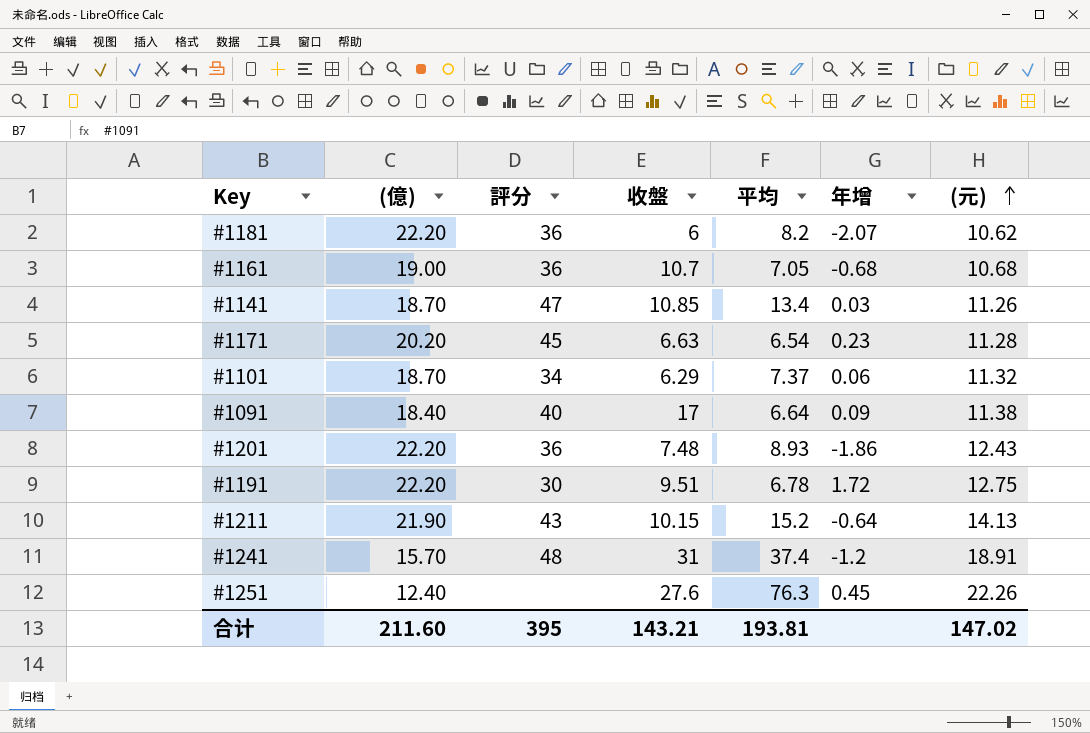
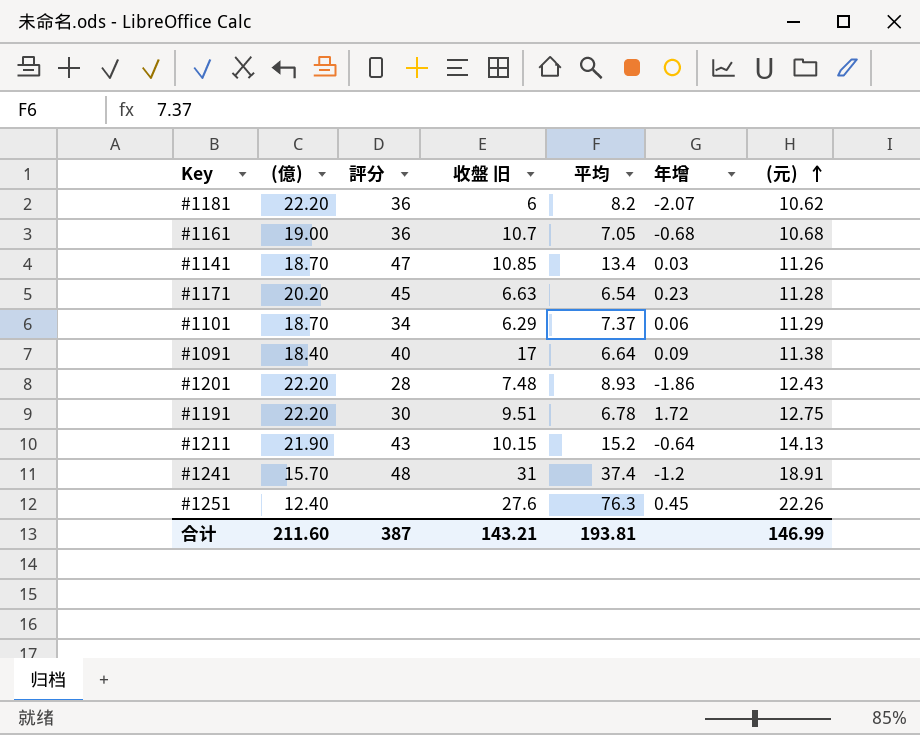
column name: 收盤 -> 收盤 旧
#1101 | (元): 11.32 -> 11.29
#1201 | 評分: 36 -> 28
合计 | 評分: 395 -> 387
合计 | (元): 147.02 -> 146.99

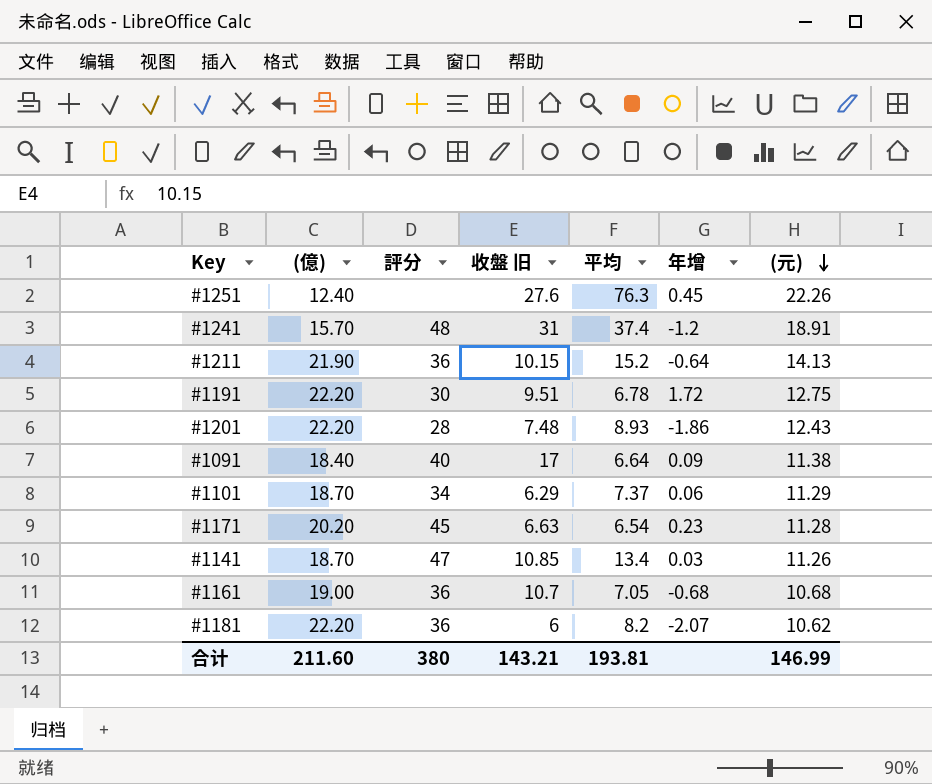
row order: (元) ascending -> (元) descending
#1211 | 評分: 43 -> 36
合计 | 評分: 387 -> 380

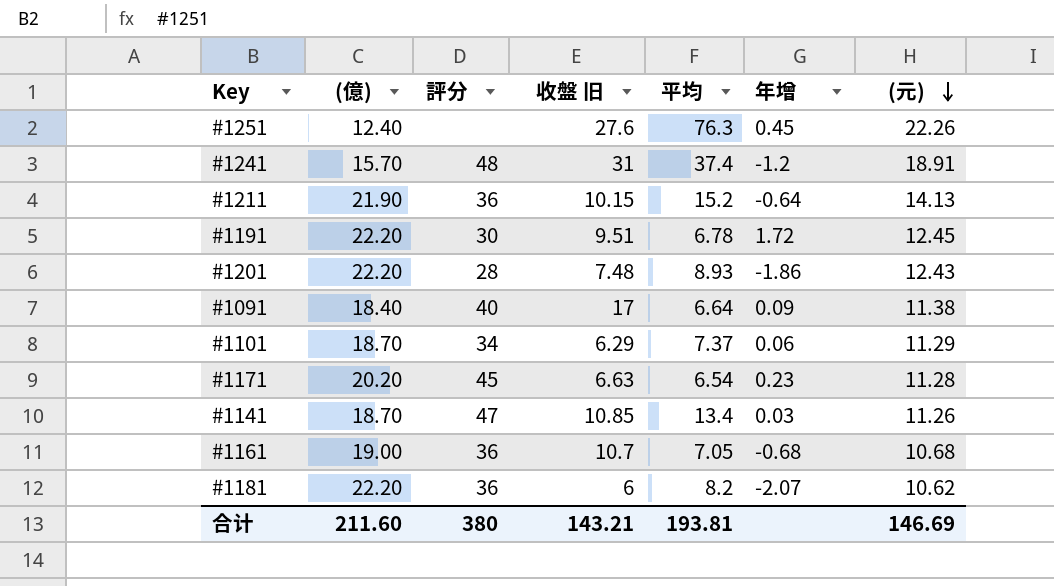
#1191 | (元): 12.75 -> 12.45
合计 | (元): 146.99 -> 146.69

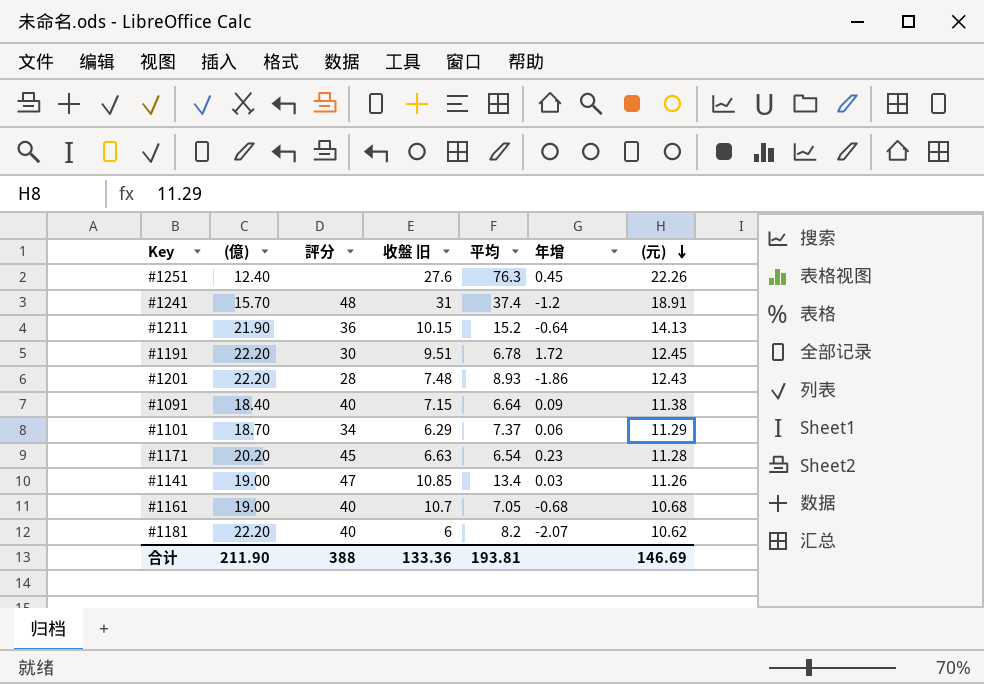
#1091 | 收盤 旧: 17 -> 7.15
#1141 | (億): 18.70 -> 19.00
#1161 | 評分: 36 -> 40
#1181 | 評分: 36 -> 40
合计 | (億): 211.60 -> 211.90
合计 | 評分: 380 -> 388
合计 | 收盤 旧: 143.21 -> 133.36

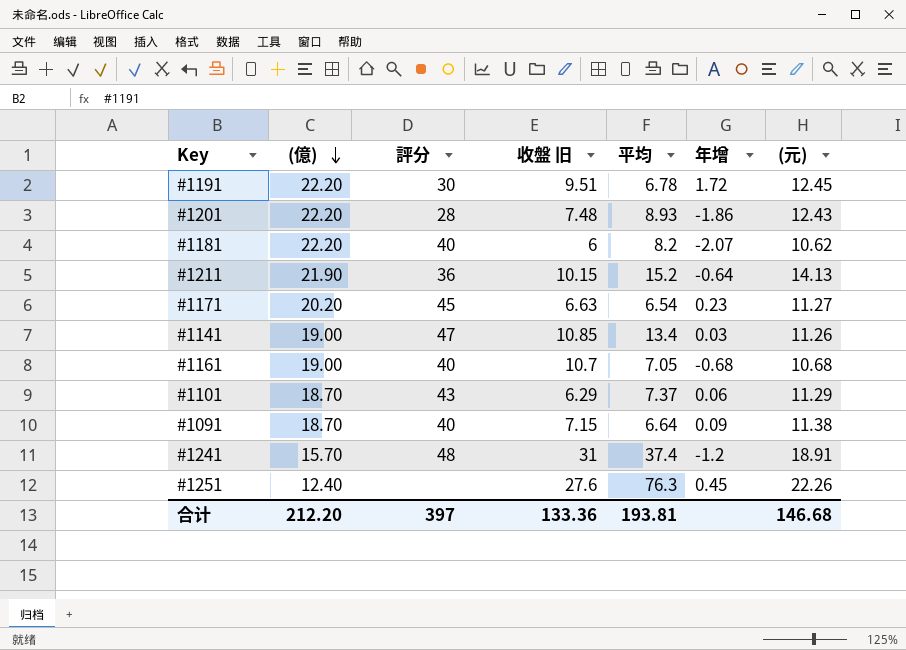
row order: (元) descending -> (億) descending
#1171 | (元): 11.28 -> 11.27
#1101 | 評分: 34 -> 43
#1091 | (億): 18.40 -> 18.70
合计 | (億): 211.90 -> 212.20
合计 | 評分: 388 -> 397
合计 | (元): 146.69 -> 146.68

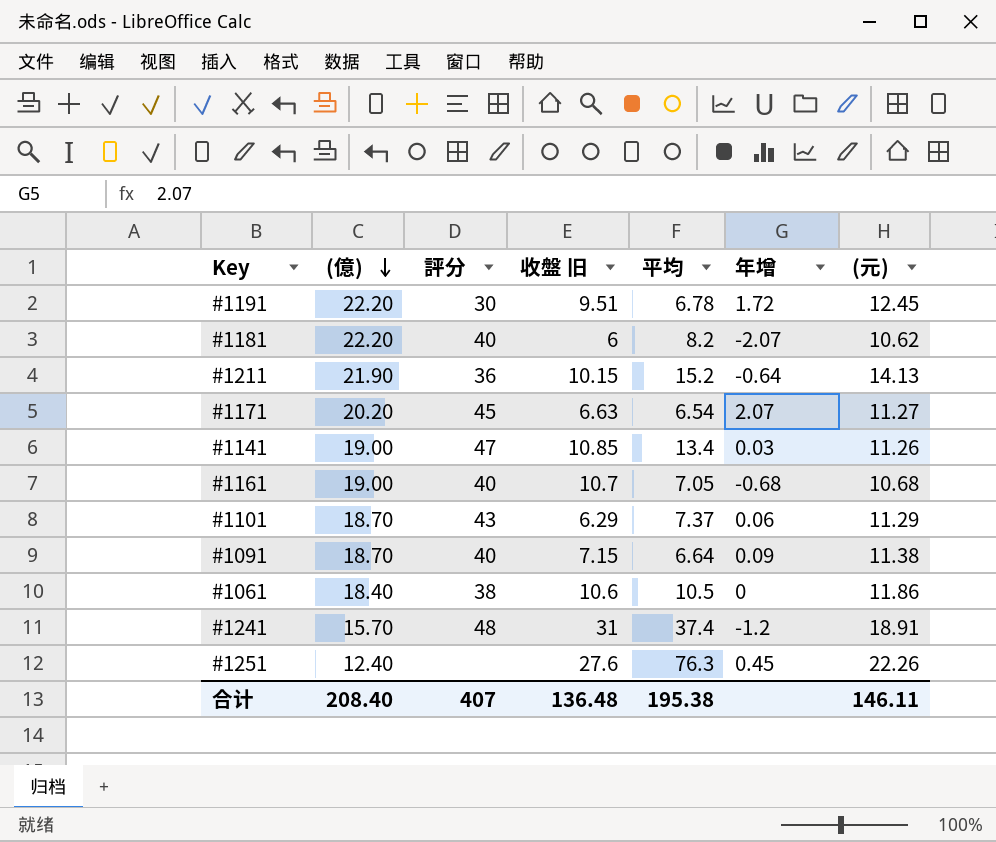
row #1201: 22.20 | 28 | 7.48 | 8.93 | -1.86 | 12.43 -> none
#1171 | 年增: 0.23 -> 2.07
row #1061: none -> 18.40 | 38 | 10.6 | 10.5 | 0 | 11.86
合计 | (億): 212.20 -> 208.40
合计 | 評分: 397 -> 407
合计 | 收盤 旧: 133.36 -> 136.48
合计 | 平均: 193.81 -> 195.38
合计 | (元): 146.68 -> 146.11

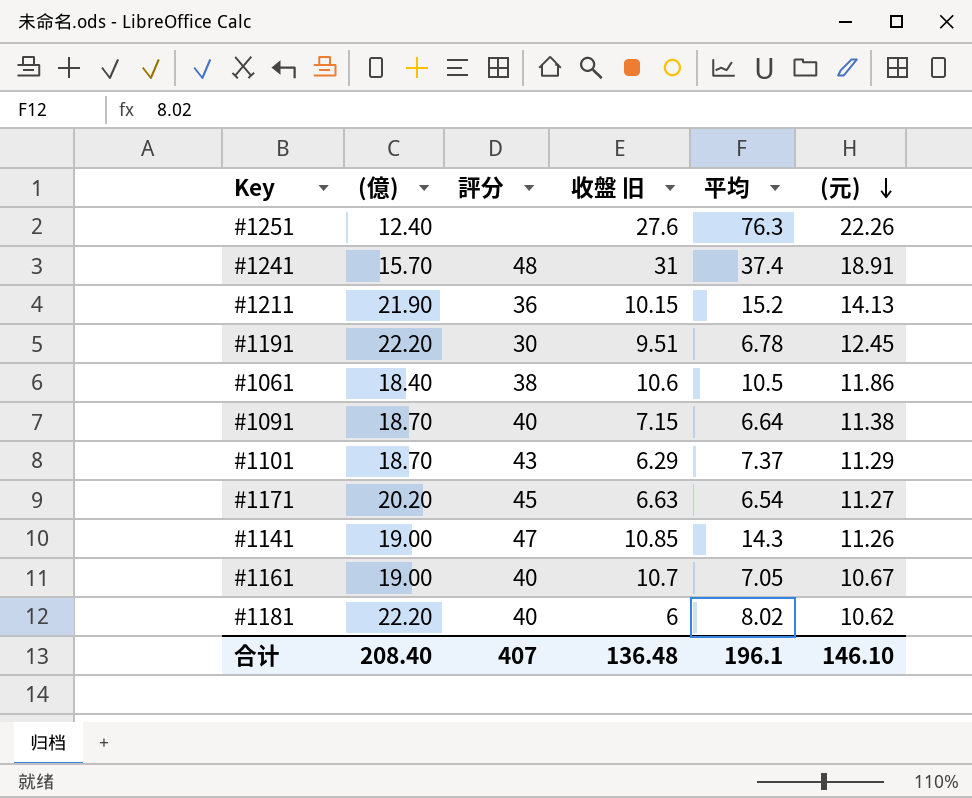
row order: (億) descending -> (元) descending
column 年增 | position: 6 -> none
#1141 | 平均: 13.4 -> 14.3
#1161 | (元): 10.68 -> 10.67
#1181 | 平均: 8.2 -> 8.02
合计 | 平均: 195.38 -> 196.1
合计 | (元): 146.11 -> 146.10

